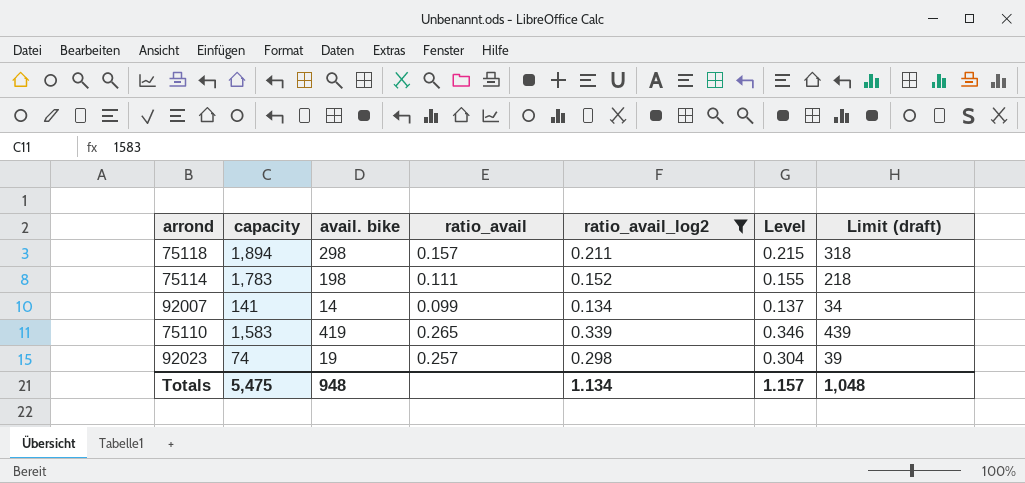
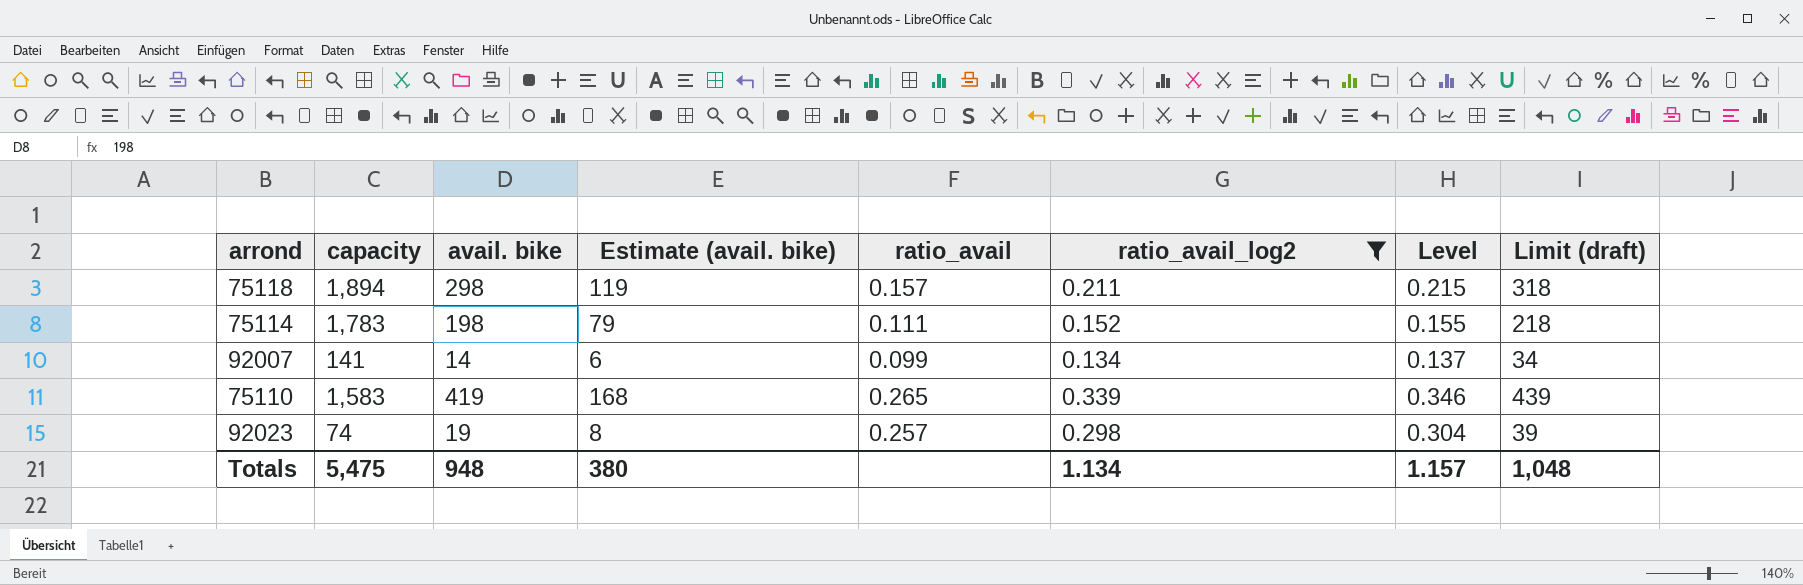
column Estimate (avail. bike) | formula: none -> [avail. bike] * 0.4

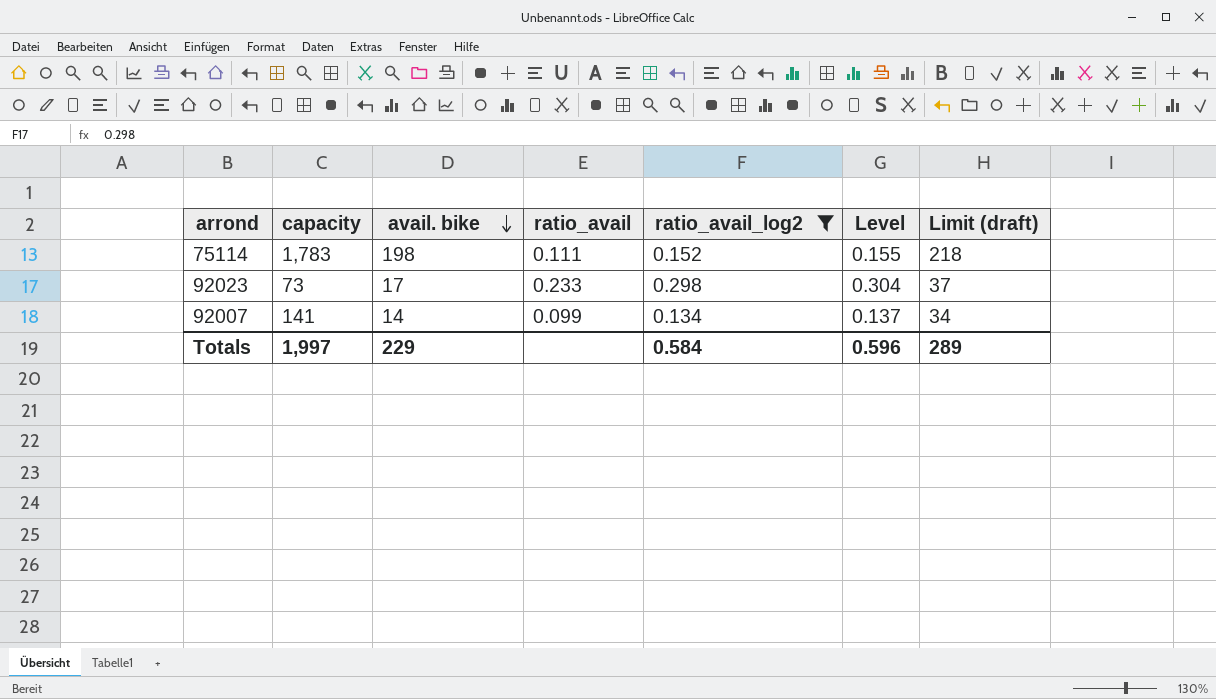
row order: none -> avail. bike descending
column Estimate (avail. bike) | formula: [avail. bike] * 0.4 -> none
row 75118: 1,894 | 298 | 119 | 0.157 | 0.211 | 0.215 | 318 -> none
row 75110: 1,583 | 419 | 168 | 0.265 | 0.339 | 0.346 | 439 -> none
92023 | capacity: 74 -> 73
92023 | avail. bike: 19 -> 17
92023 | ratio_avail: 0.257 -> 0.233
92023 | Limit (draft): 39 -> 37
Totals | capacity: 5,475 -> 1,997
Totals | avail. bike: 948 -> 229
Totals | ratio_avail_log2: 1.134 -> 0.584
Totals | Level: 1.157 -> 0.596
Totals | Limit (draft): 1,048 -> 289

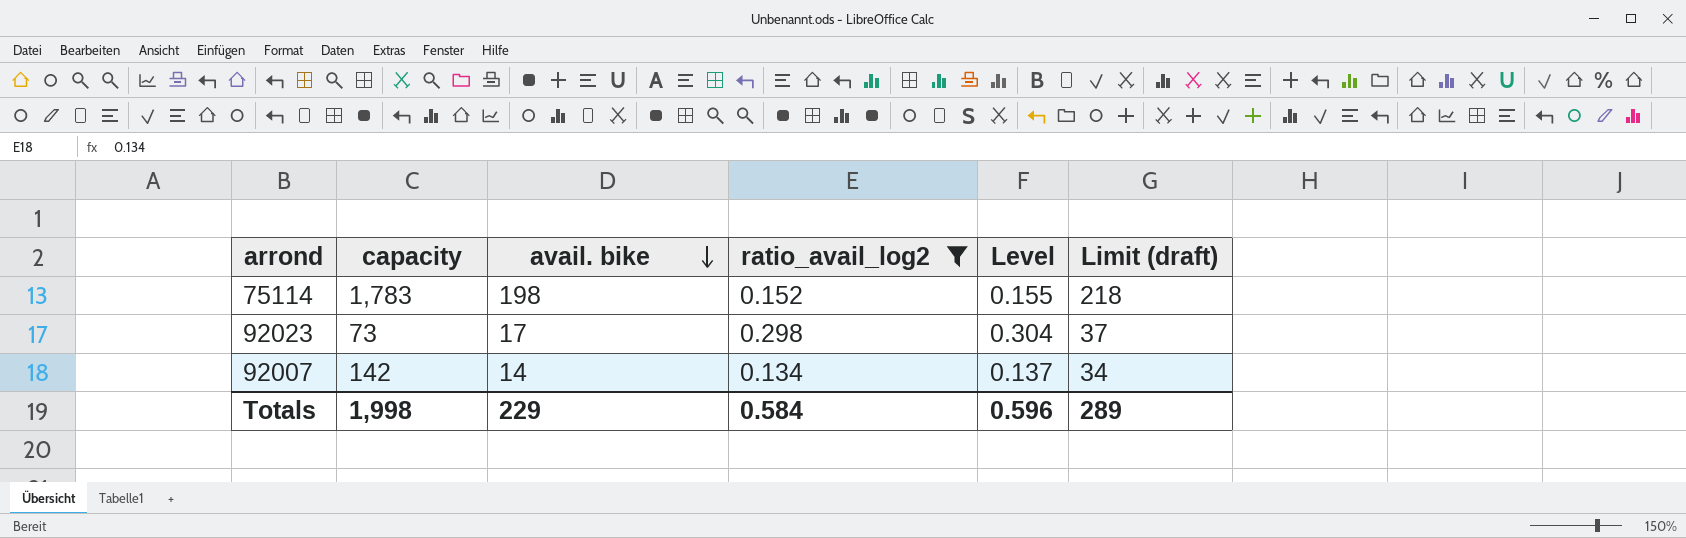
column ratio_avail | formula: [avail. bike] / [capacity] -> none
92007 | capacity: 141 -> 142
Totals | capacity: 1,997 -> 1,998

